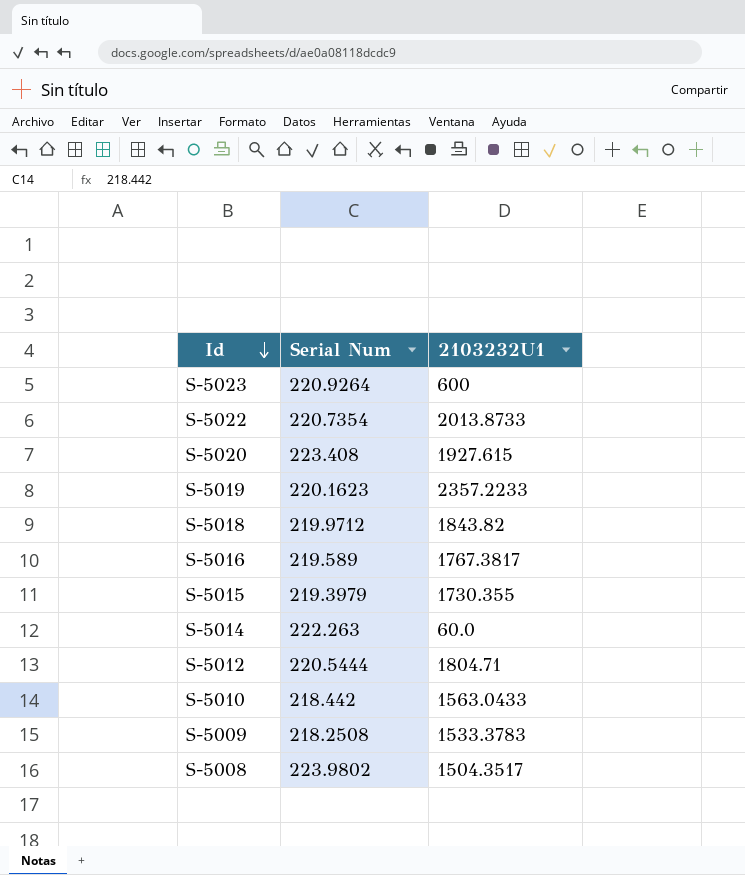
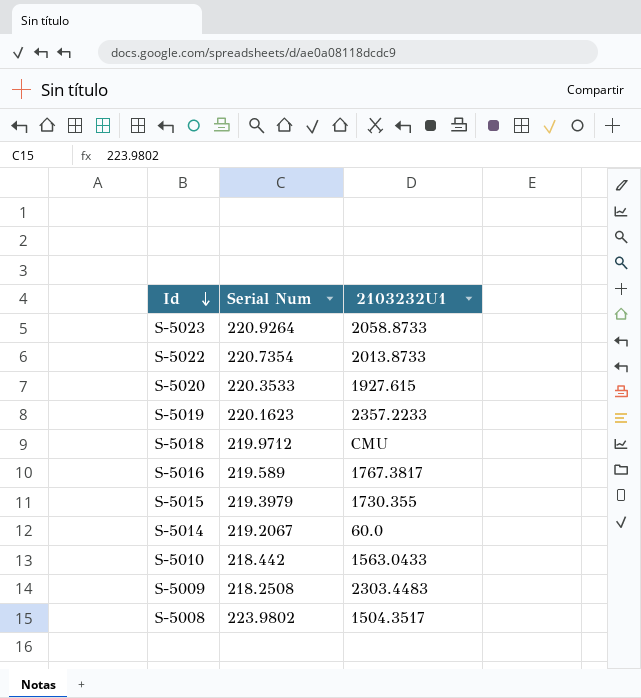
row S-5012: 220.5444 | 1804.71 -> none
S-5023 | 2103232U1: 600 -> 2058.8733
S-5020 | Serial Num: 223.408 -> 220.3533
S-5018 | 2103232U1: 1843.82 -> CMU
S-5014 | Serial Num: 222.263 -> 219.2067
S-5009 | 2103232U1: 1533.3783 -> 2303.4483

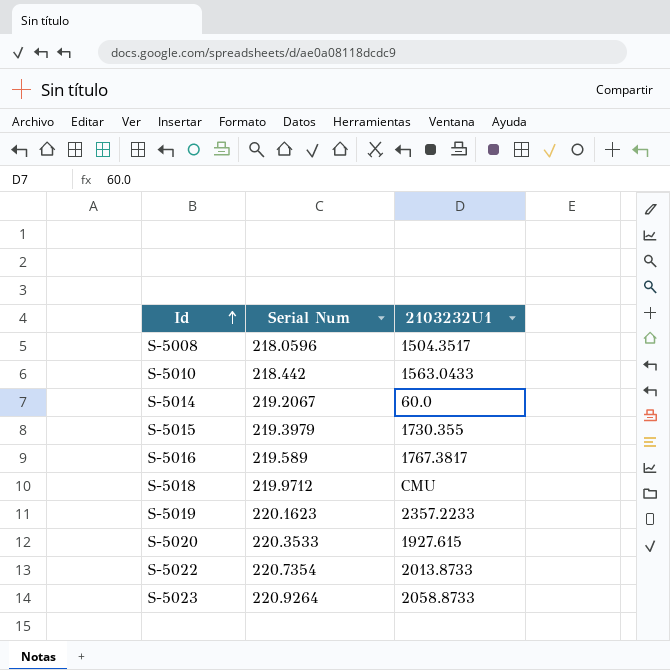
row order: Id descending -> Id ascending
row S-5009: 218.2508 | 2303.4483 -> none
S-5008 | Serial Num: 223.9802 -> 218.0596

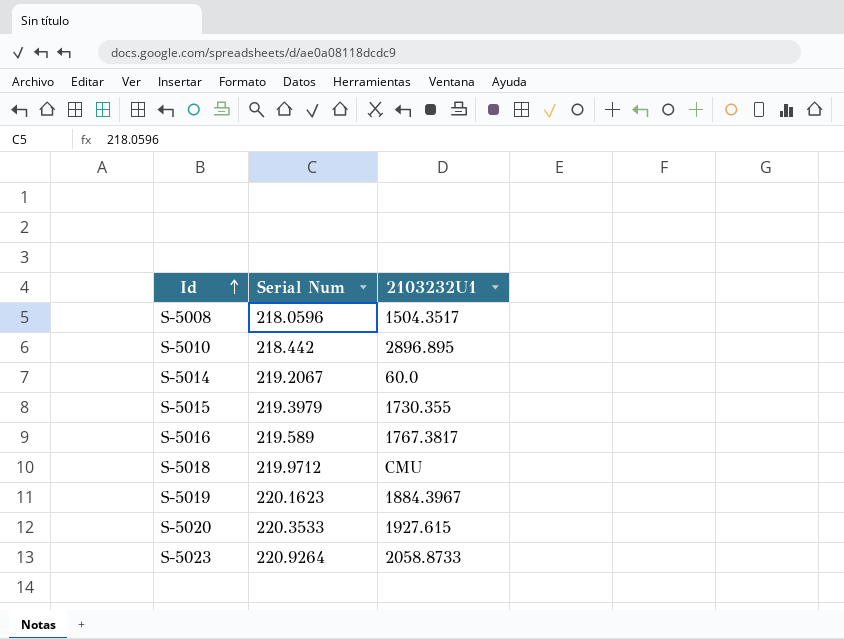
row S-5022: 220.7354 | 2013.8733 -> none
S-5010 | 2103232U1: 1563.0433 -> 2896.895
S-5019 | 2103232U1: 2357.2233 -> 1884.3967

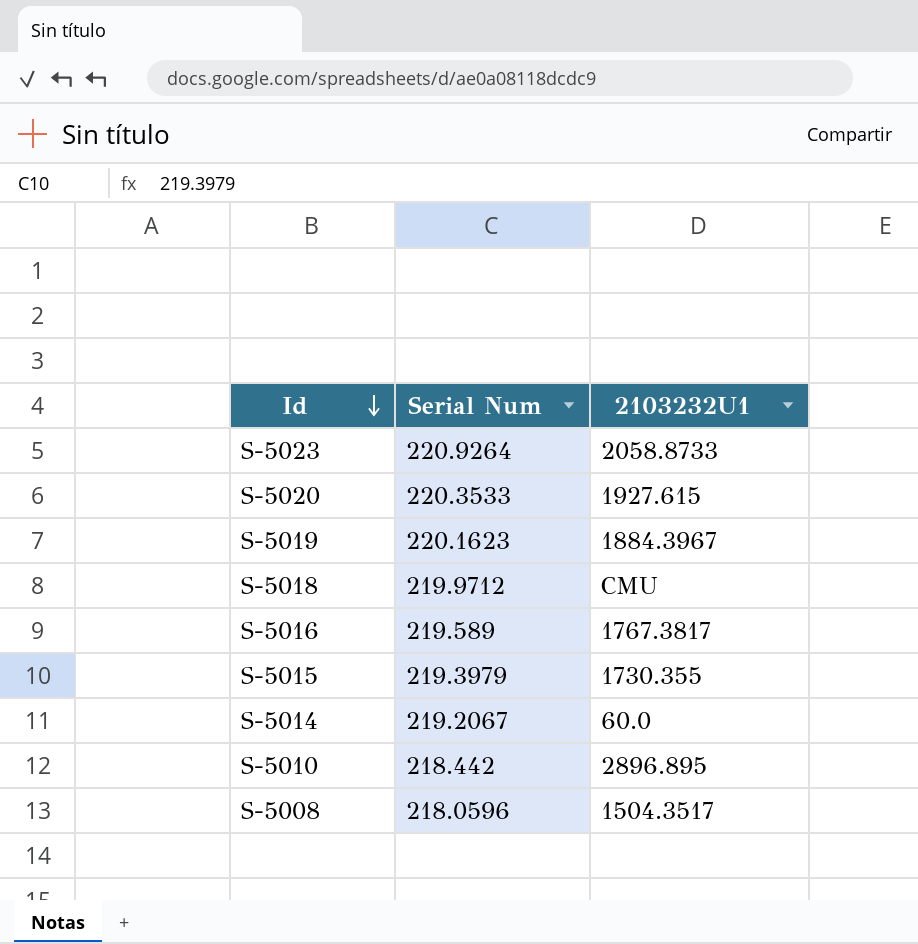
row order: Id ascending -> Id descending

